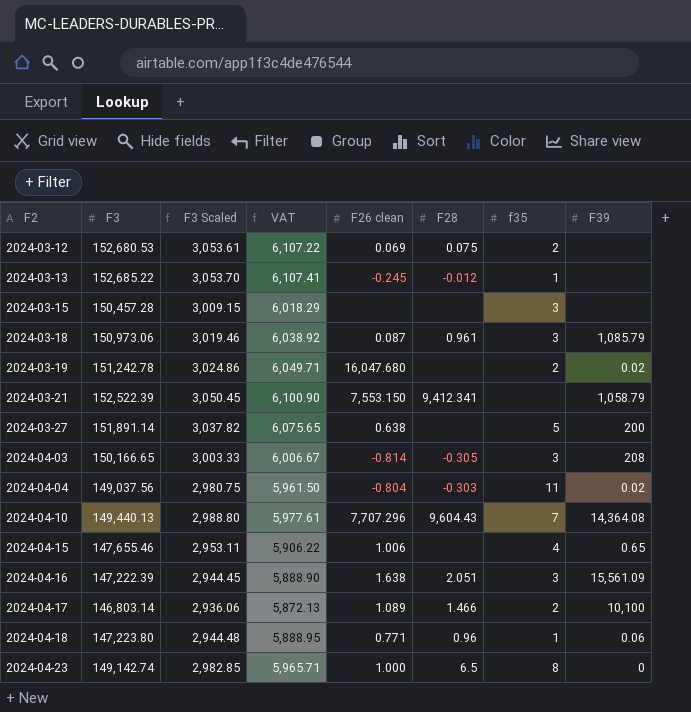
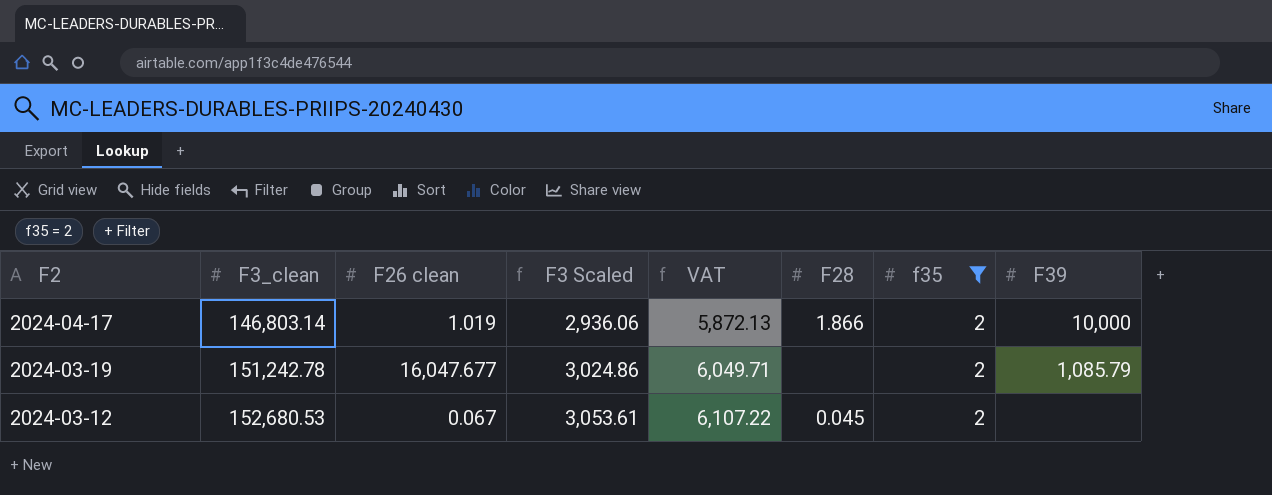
filter: none -> f35 = 2
row order: F2 ascending -> F2 descending
column name: F3 -> F3_clean
column F26 clean | position: 5 -> 3
2024-04-17 | F26 clean: 1.089 -> 1.019
2024-04-17 | F28: 1.466 -> 1.866
2024-04-17 | F39: 10,100 -> 10,000
2024-03-19 | F26 clean: 16,047.680 -> 16,047.677
2024-03-19 | F39: 0.02 -> 1,085.79
2024-03-12 | F26 clean: 0.069 -> 0.067
2024-03-12 | F28: 0.075 -> 0.045

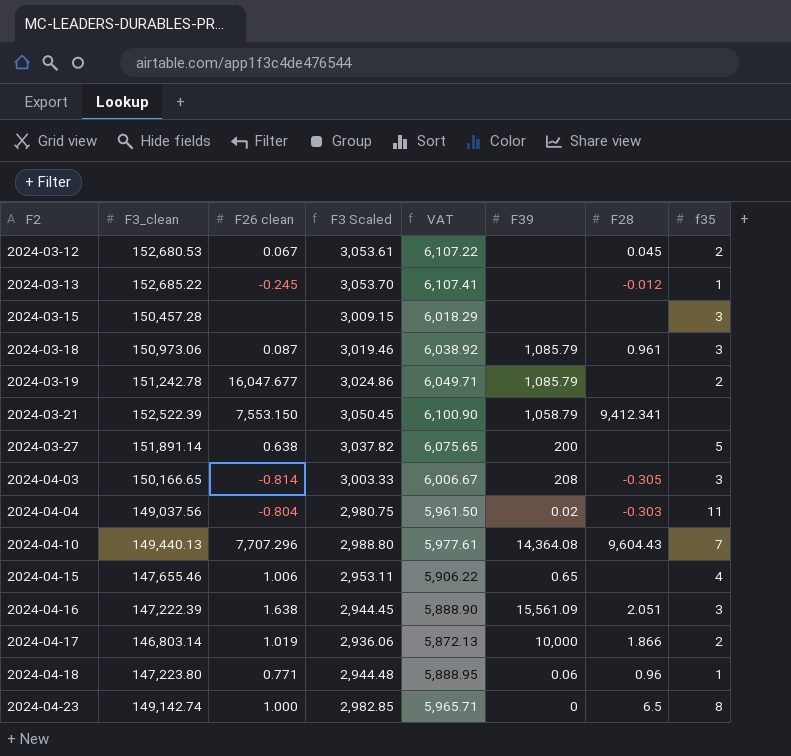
filter: f35 = 2 -> none
row order: F2 descending -> F2 ascending
column F39 | position: 8 -> 6

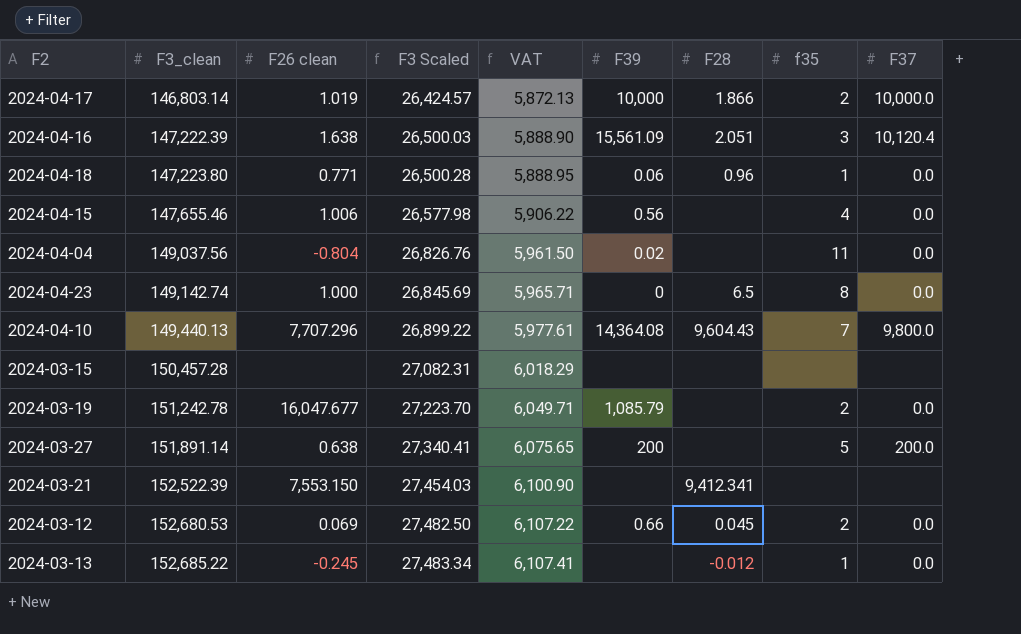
row order: F2 ascending -> F3_clean ascending
column F3 Scaled | formula: [F3_clean] * 0.02 -> [F3_clean] * 0.18
column F37 | position: none -> 9
row 2024-03-18: 150,973.06 | 0.087 | 3,019.46 | 6,038.92 | 1,085.79 | 0.961 | 3 -> none
row 2024-04-03: 150,166.65 | -0.814 | 3,003.33 | 6,006.67 | 208 | -0.305 | 3 -> none
2024-04-15 | F39: 0.65 -> 0.56
2024-04-04 | F28: -0.303 -> none
2024-03-15 | f35: 3 -> none
2024-03-21 | F39: 1,058.79 -> none
2024-03-12 | F26 clean: 0.067 -> 0.069
2024-03-12 | F39: none -> 0.66

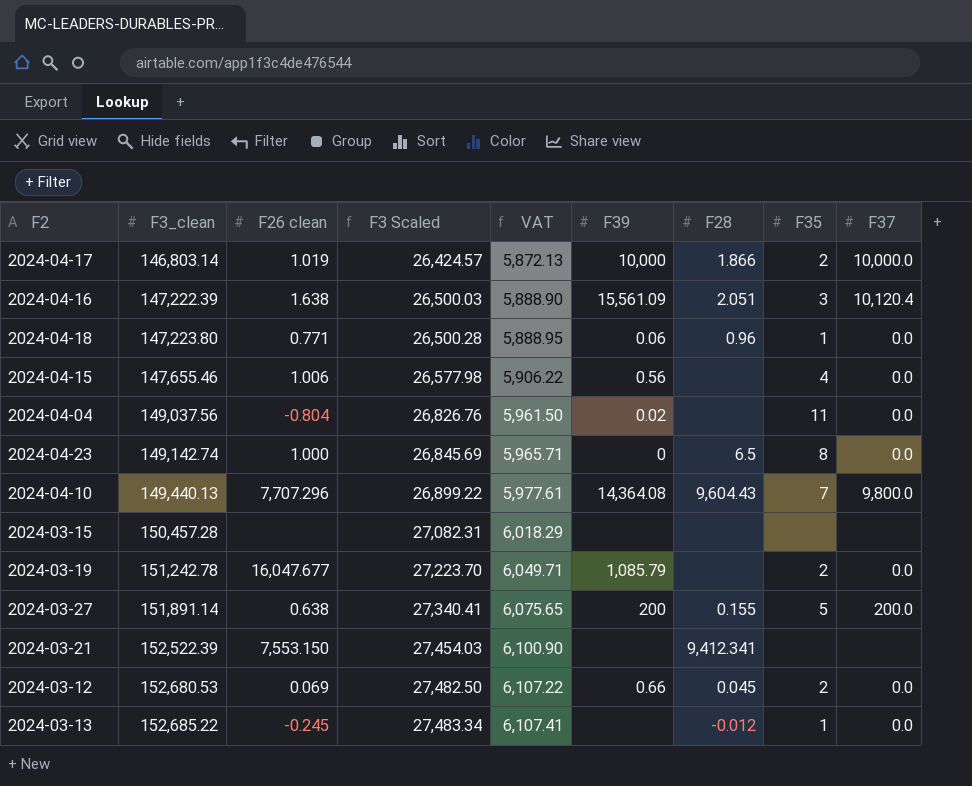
column name: f35 -> F35
2024-03-27 | F28: none -> 0.155

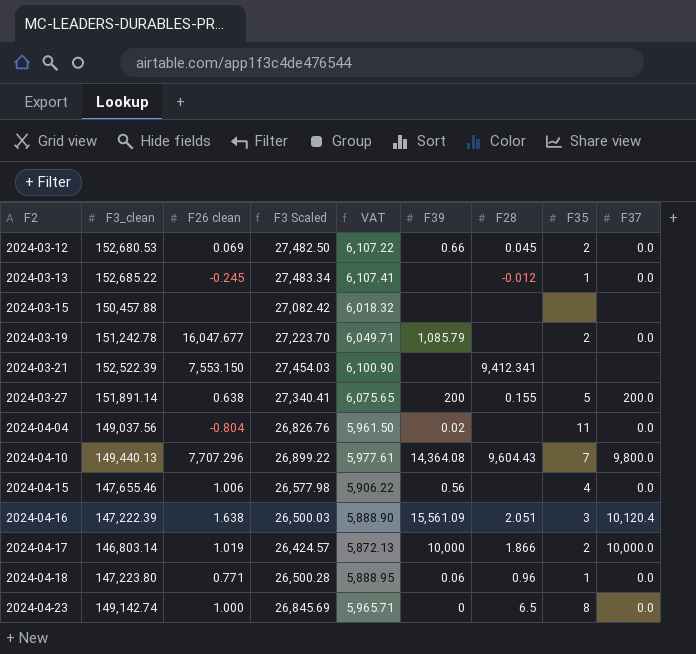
row order: F3_clean ascending -> F2 ascending
2024-03-15 | F3_clean: 150,457.28 -> 150,457.88
2024-03-15 | F3 Scaled: 27,082.31 -> 27,082.42
2024-03-15 | VAT: 6,018.29 -> 6,018.32

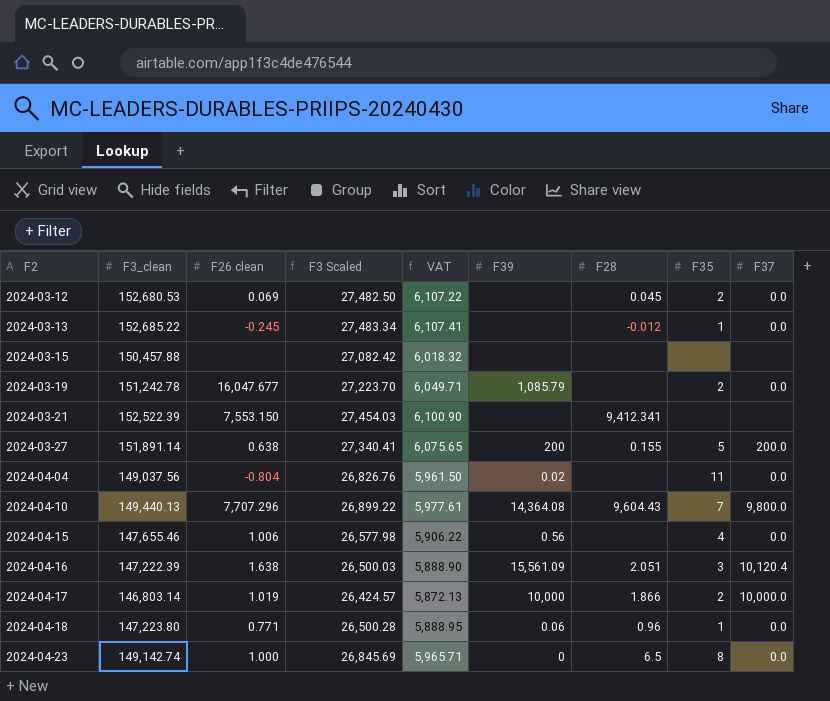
2024-03-12 | F39: 0.66 -> none

